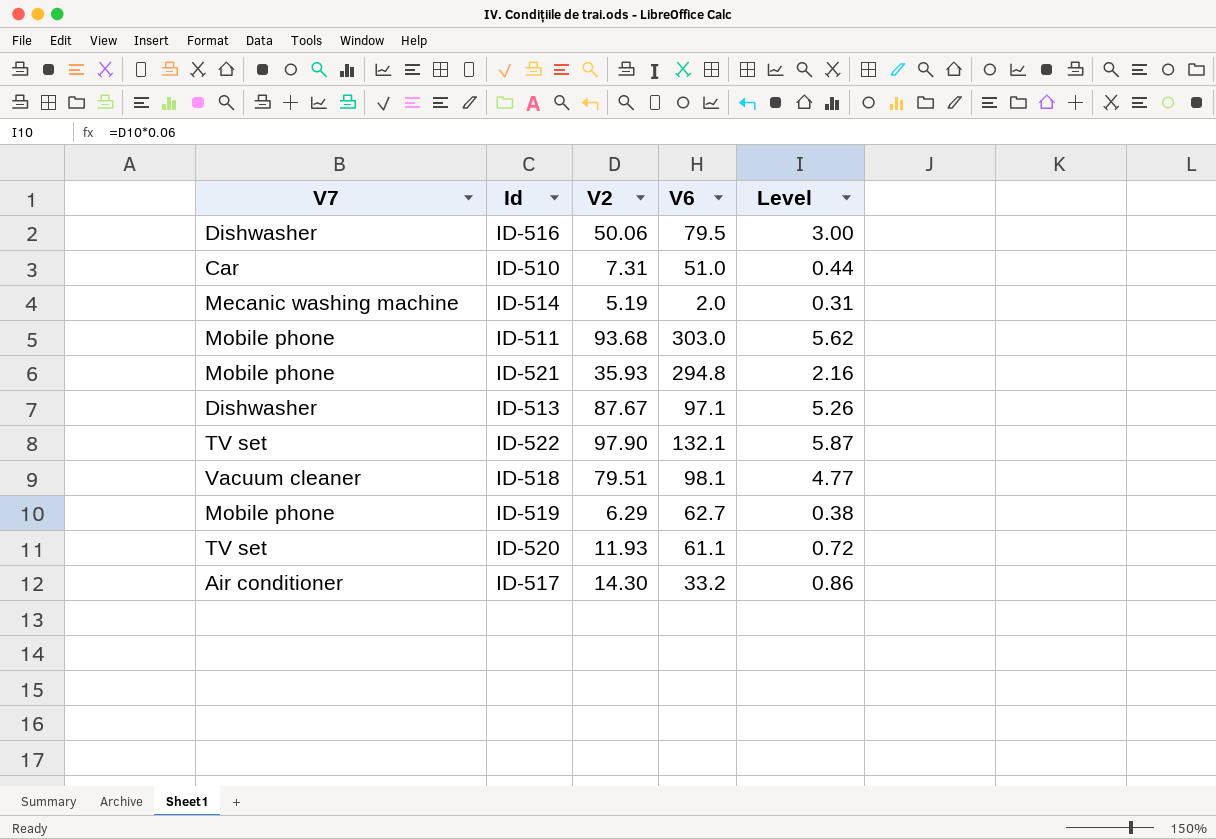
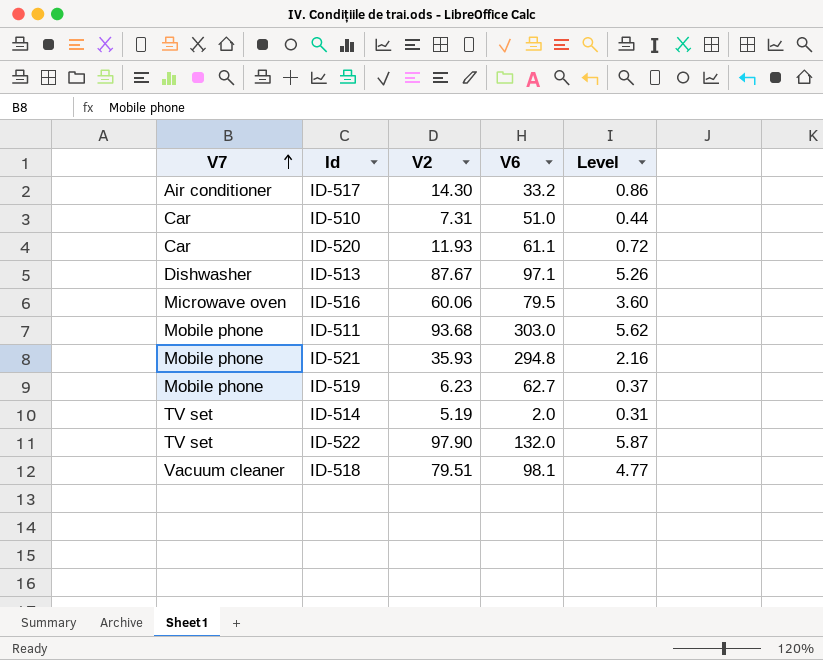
row order: none -> V7 ascending
ID-520 | V7: TV set -> Car
ID-516 | V7: Dishwasher -> Microwave oven
ID-516 | V2: 50.06 -> 60.06
ID-516 | Level: 3.00 -> 3.60
ID-519 | V2: 6.29 -> 6.23
ID-519 | Level: 0.38 -> 0.37
ID-514 | V7: Mecanic washing machine -> TV set
ID-522 | V6: 132.1 -> 132.0

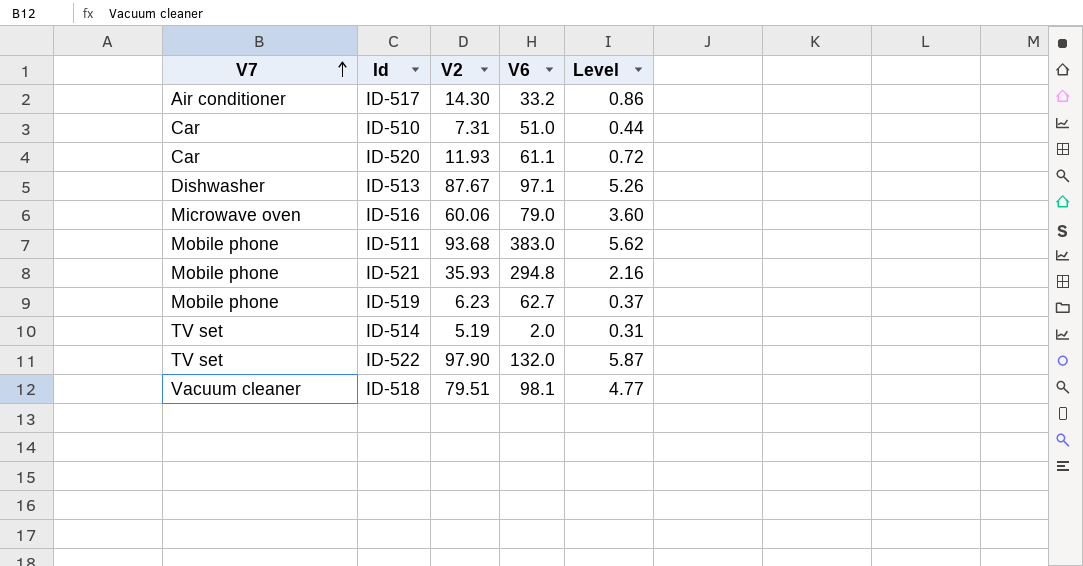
ID-516 | V6: 79.5 -> 79.0
ID-511 | V6: 303.0 -> 383.0

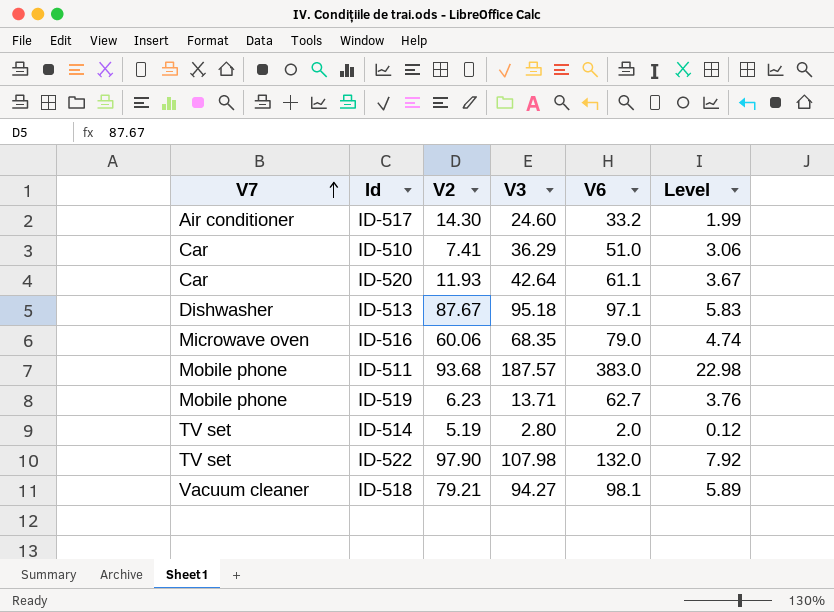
column V3 | position: none -> 4
column Level | formula: [V2] * 0.06 -> [V6] * 0.06
row ID-521: Mobile phone | 35.93 | 294.8 | 2.16 -> none
ID-510 | V2: 7.31 -> 7.41
ID-518 | V2: 79.51 -> 79.21

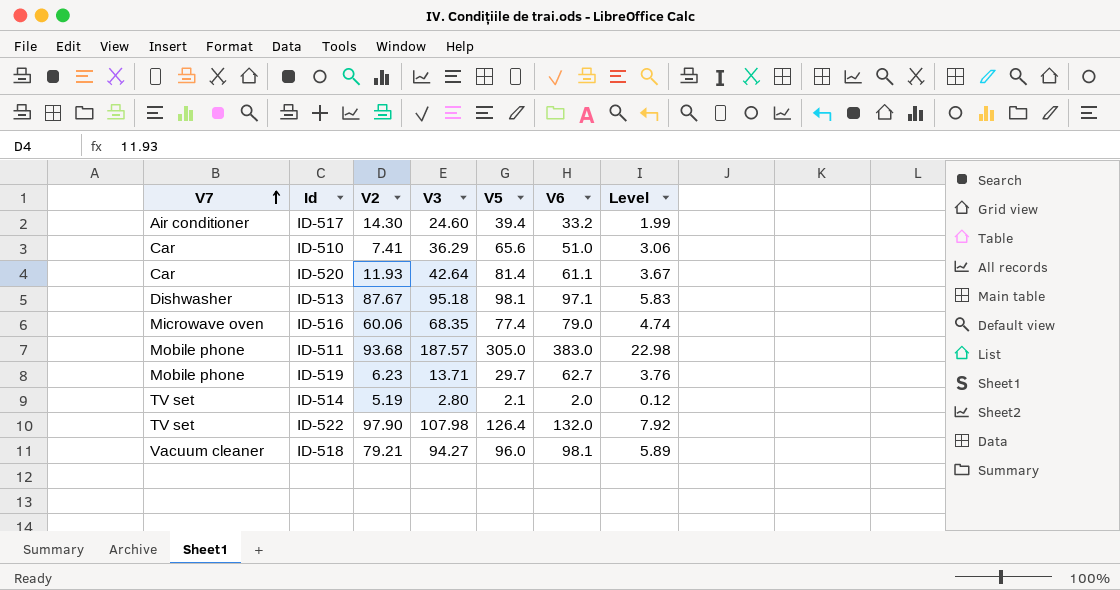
column V5 | position: none -> 5

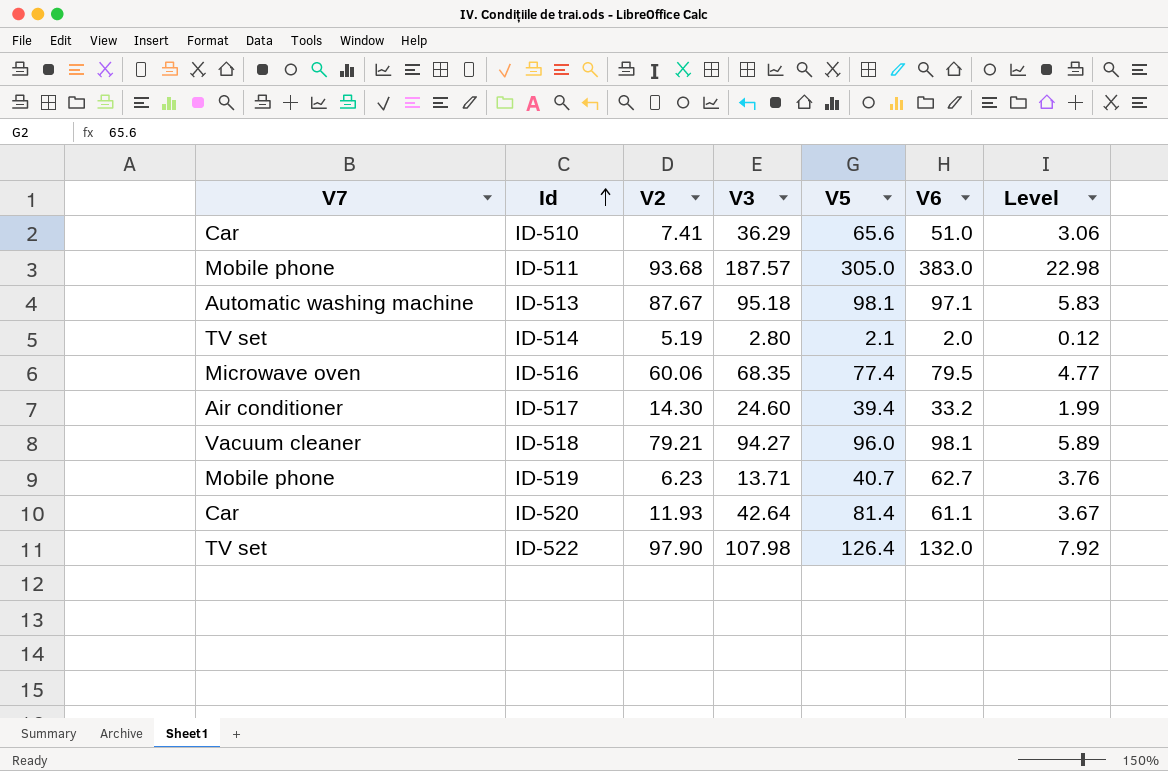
row order: V7 ascending -> Id ascending
ID-513 | V7: Dishwasher -> Automatic washing machine
ID-516 | V6: 79.0 -> 79.5
ID-516 | Level: 4.74 -> 4.77
ID-519 | V5: 29.7 -> 40.7

